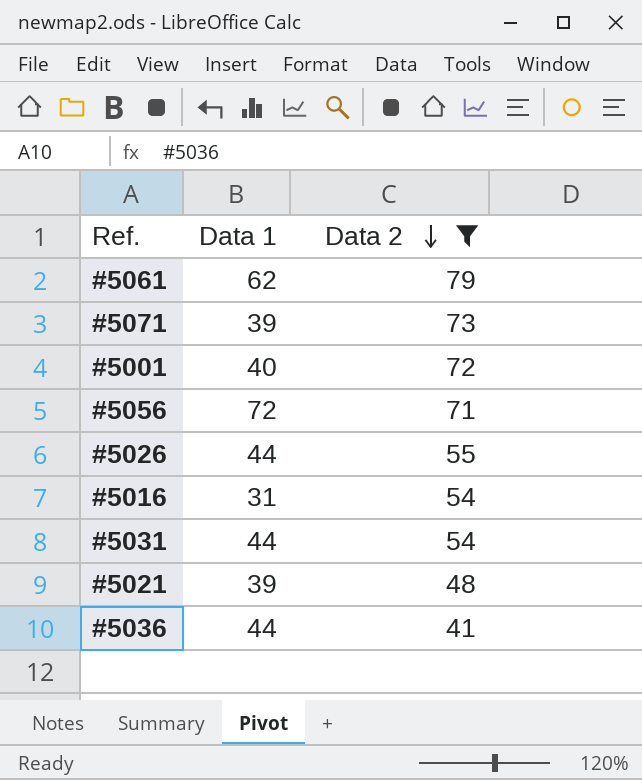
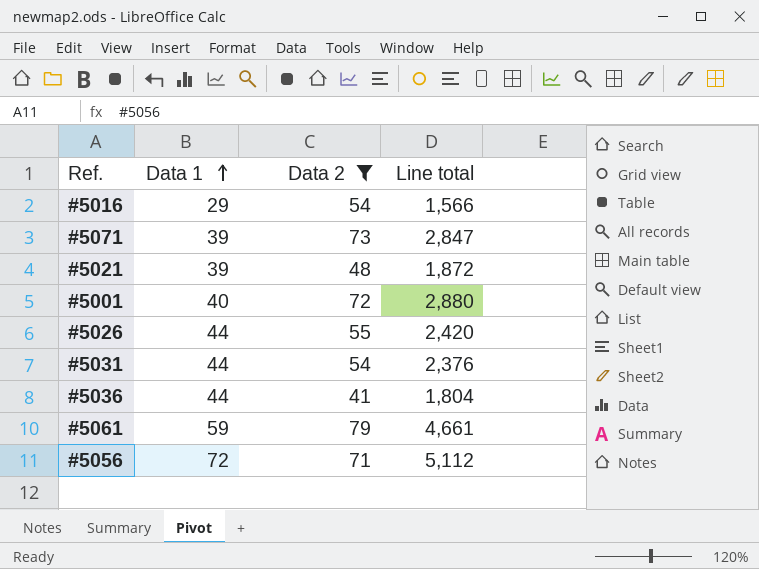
row order: Data 2 descending -> Data 1 ascending
column Line total | formula: none -> [Data 1] * [Data 2]
#5016 | Data 1: 31 -> 29
#5061 | Data 1: 62 -> 59

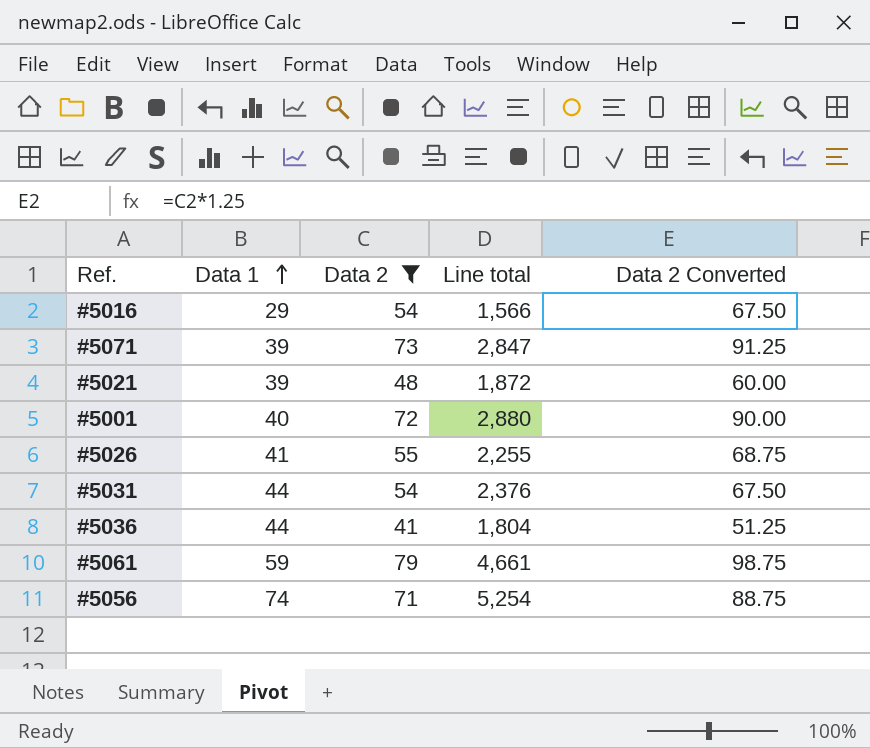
column Data 2 Converted | formula: none -> [Data 2] * 1.25
#5026 | Data 1: 44 -> 41
#5026 | Line total: 2,420 -> 2,255
#5056 | Data 1: 72 -> 74
#5056 | Line total: 5,112 -> 5,254

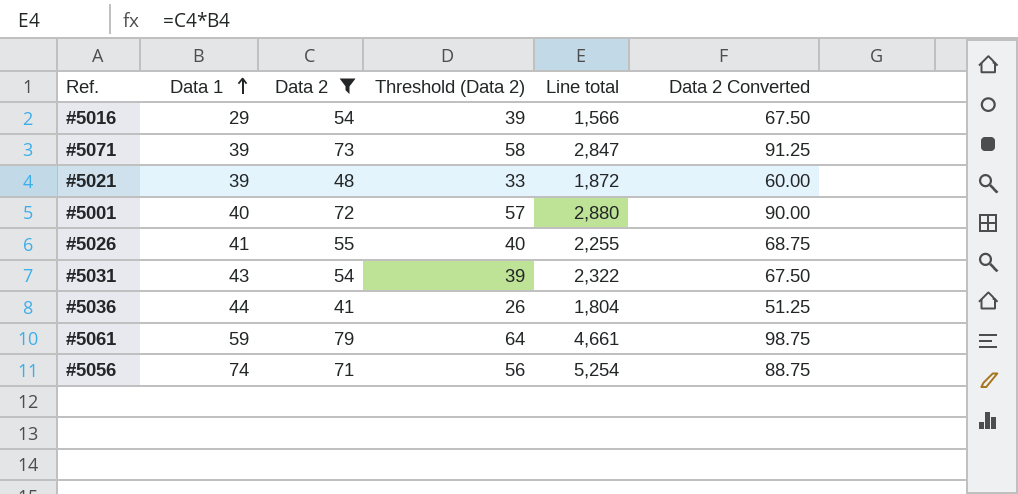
column Threshold (Data 2) | formula: none -> [Data 2] - 15
#5031 | Data 1: 44 -> 43
#5031 | Line total: 2,376 -> 2,322

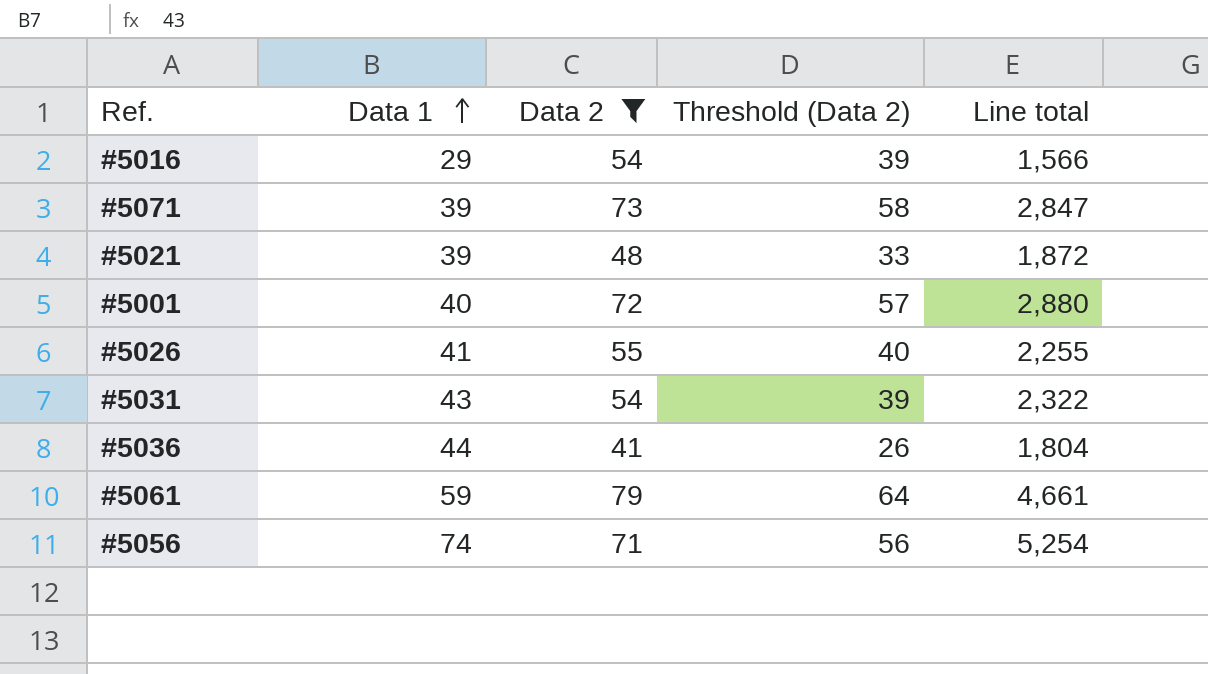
column Data 2 Converted | formula: [Data 2] * 1.25 -> none

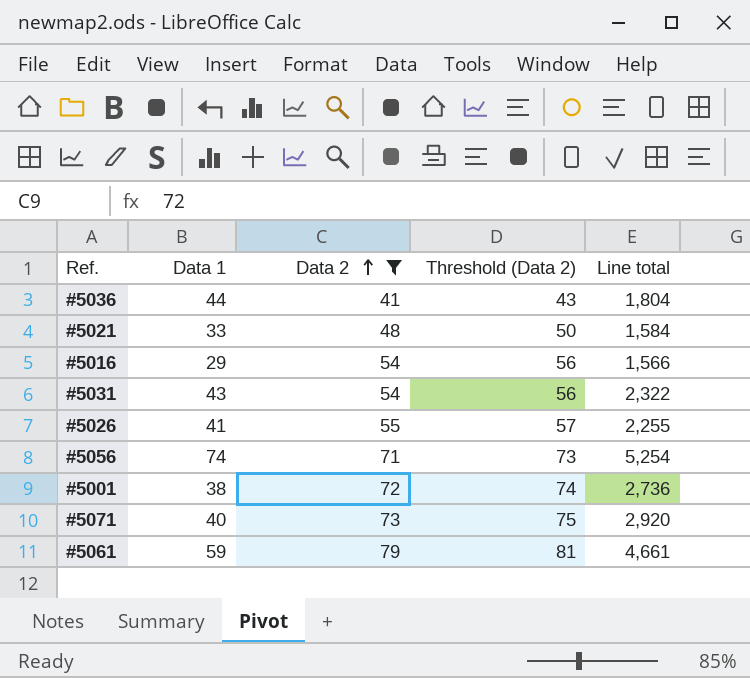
row order: Data 1 ascending -> Data 2 ascending
column Threshold (Data 2) | formula: [Data 2] - 15 -> [Data 2] + 2
#5021 | Data 1: 39 -> 33
#5021 | Line total: 1,872 -> 1,584
#5001 | Data 1: 40 -> 38
#5001 | Line total: 2,880 -> 2,736
#5071 | Data 1: 39 -> 40
#5071 | Line total: 2,847 -> 2,920

